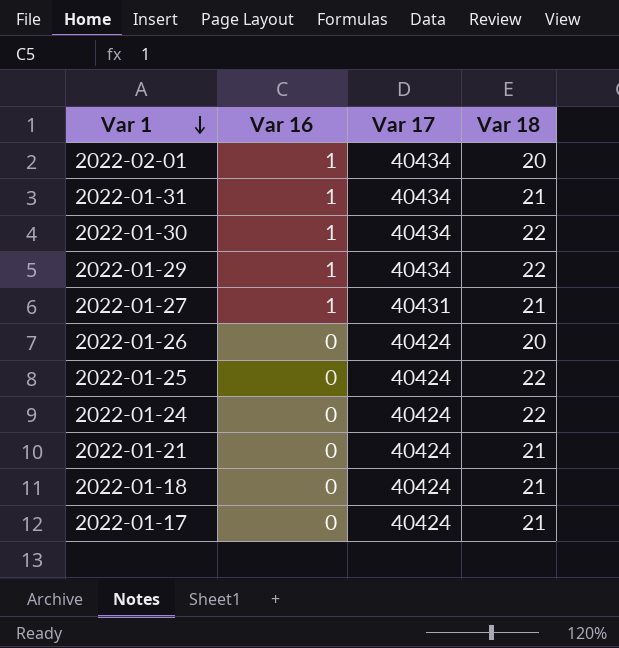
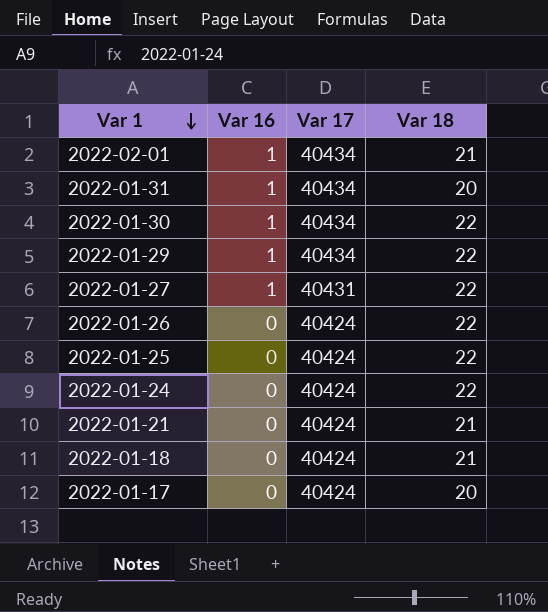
2022-02-01 | Var 18: 20 -> 21
2022-01-31 | Var 18: 21 -> 20
2022-01-27 | Var 18: 21 -> 22
2022-01-26 | Var 18: 20 -> 22
2022-01-17 | Var 18: 21 -> 20

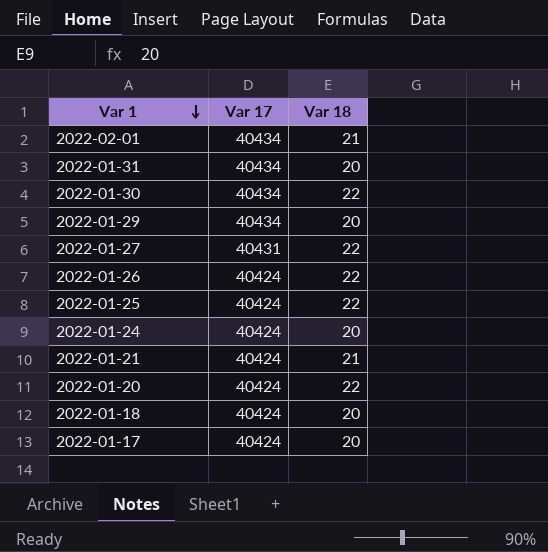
column Var 16 | position: 2 -> none
2022-01-29 | Var 18: 22 -> 20
2022-01-24 | Var 18: 22 -> 20
row 2022-01-20: none -> 40424 | 22
2022-01-18 | Var 18: 21 -> 20

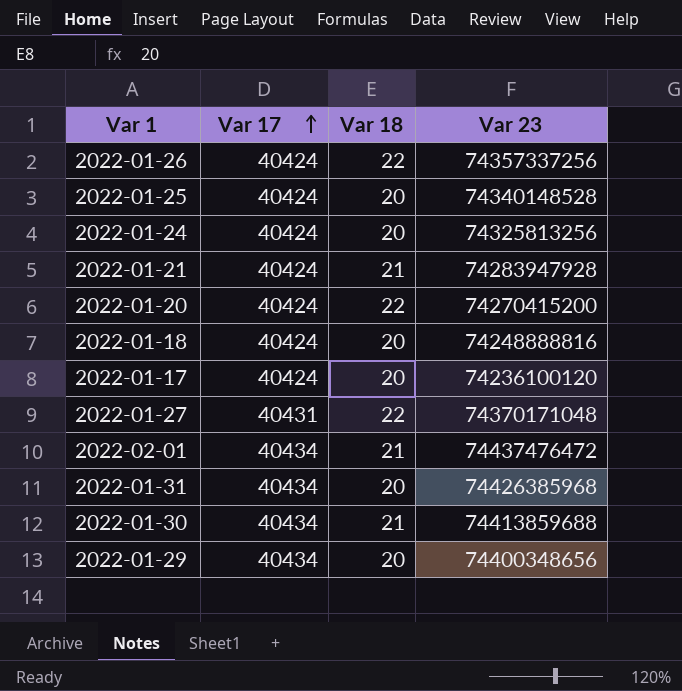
row order: Var 1 descending -> Var 17 ascending
column Var 23 | position: none -> 4
2022-01-25 | Var 18: 22 -> 20
2022-01-30 | Var 18: 22 -> 21

